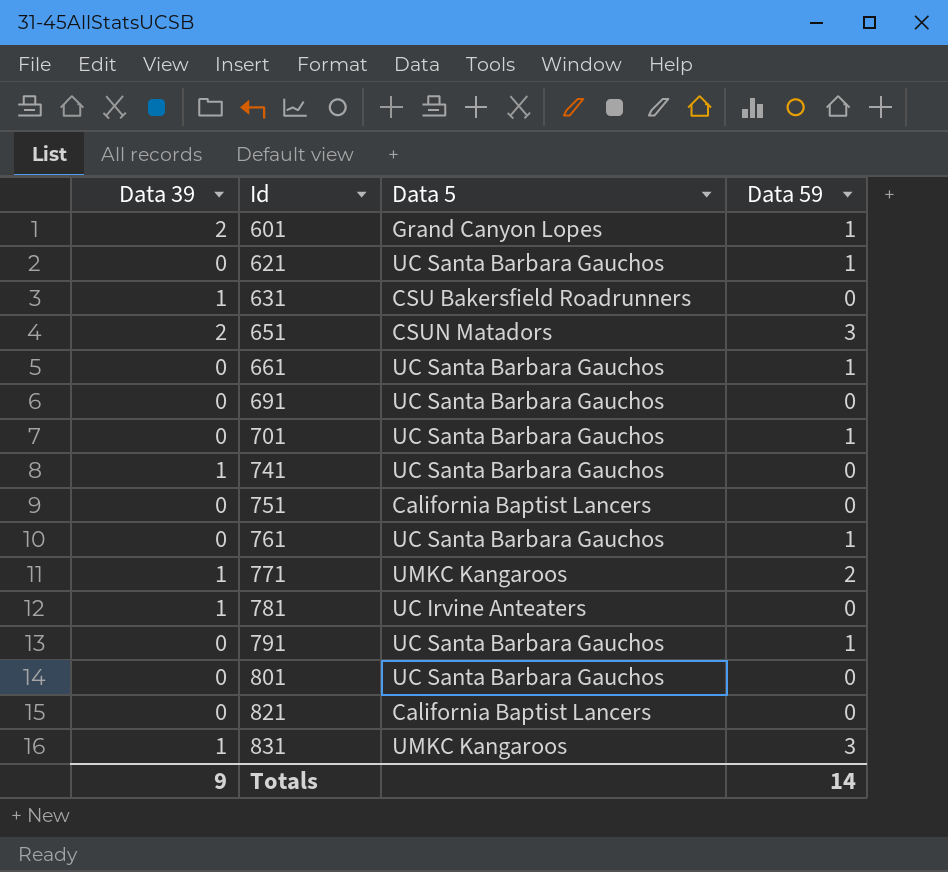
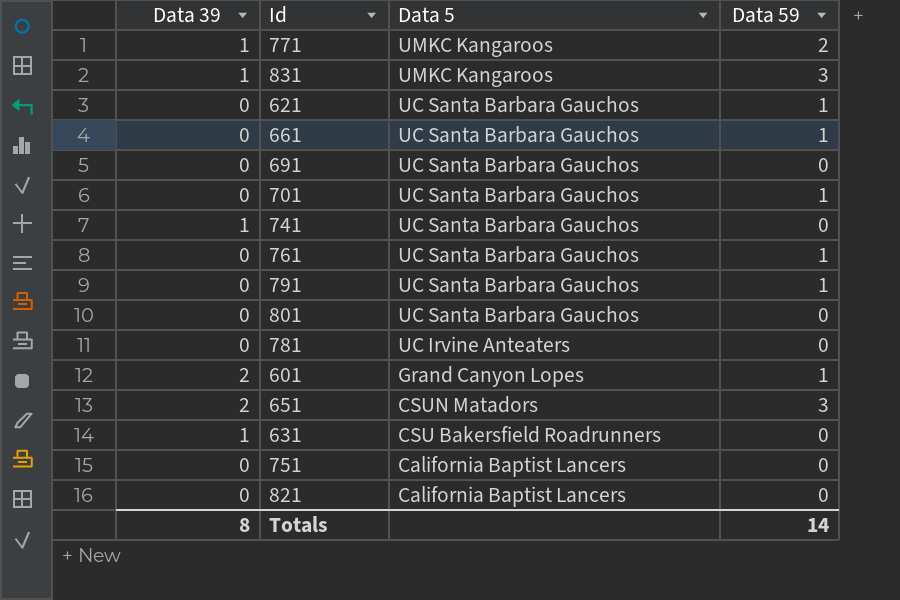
row order: Id ascending -> Data 5 descending
781 | Data 39: 1 -> 0
Totals | Data 39: 9 -> 8

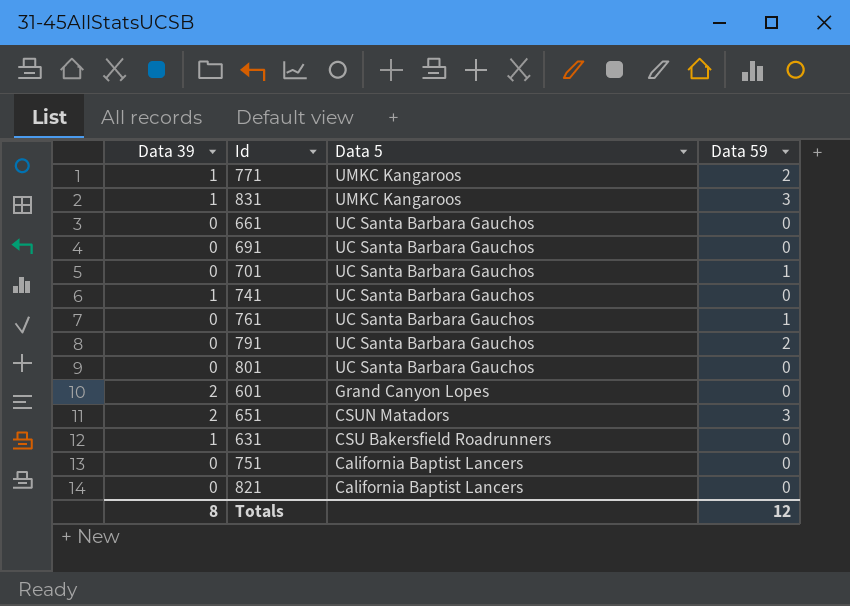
row 621: 0 | UC Santa Barbara Gauchos | 1 -> none
row 781: 0 | UC Irvine Anteaters | 0 -> none
661 | Data 59: 1 -> 0
791 | Data 59: 1 -> 2
601 | Data 59: 1 -> 0
Totals | Data 59: 14 -> 12

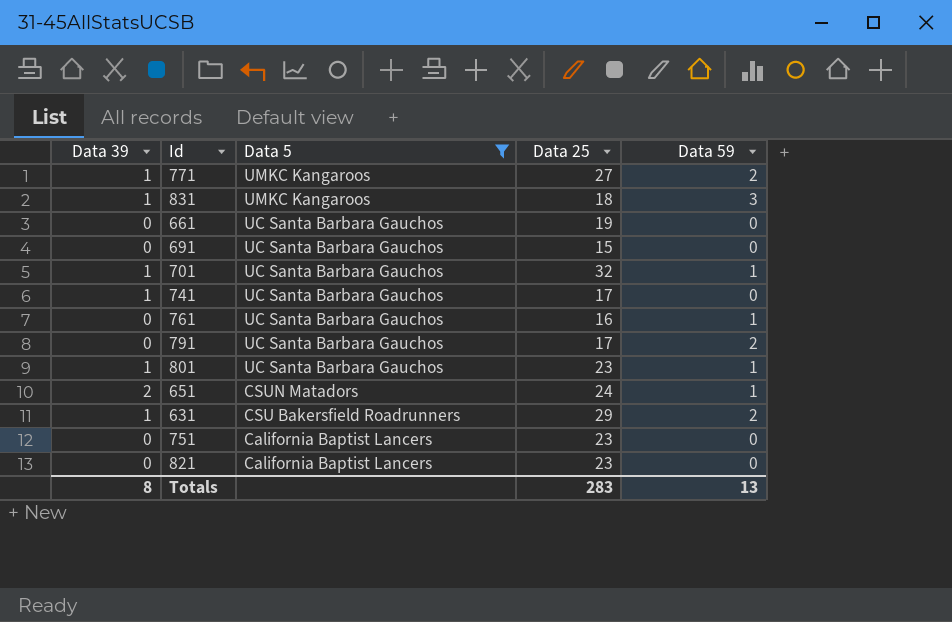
filter: none -> Data 5 != Grand Canyon Lopes
column Data 25 | position: none -> 4
701 | Data 39: 0 -> 1
801 | Data 39: 0 -> 1
801 | Data 59: 0 -> 1
651 | Data 59: 3 -> 1
631 | Data 59: 0 -> 2
Totals | Data 59: 12 -> 13

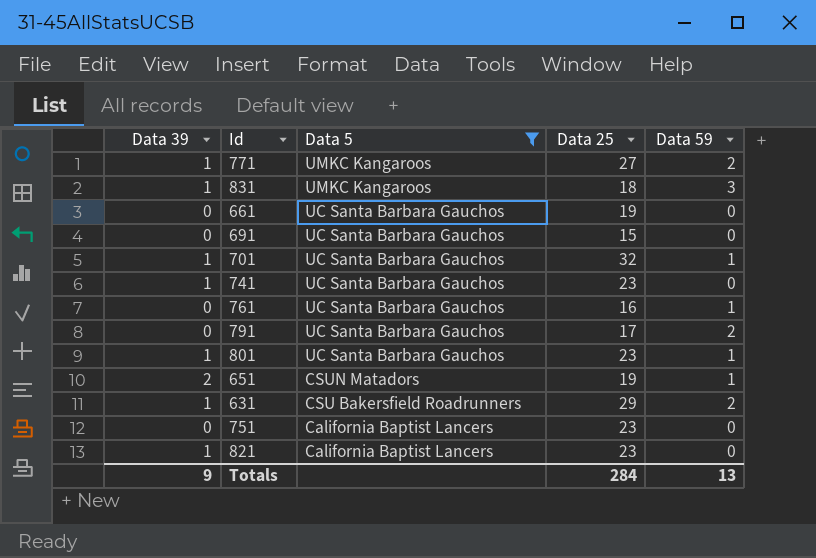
741 | Data 25: 17 -> 23
651 | Data 25: 24 -> 19
821 | Data 39: 0 -> 1
Totals | Data 39: 8 -> 9
Totals | Data 25: 283 -> 284

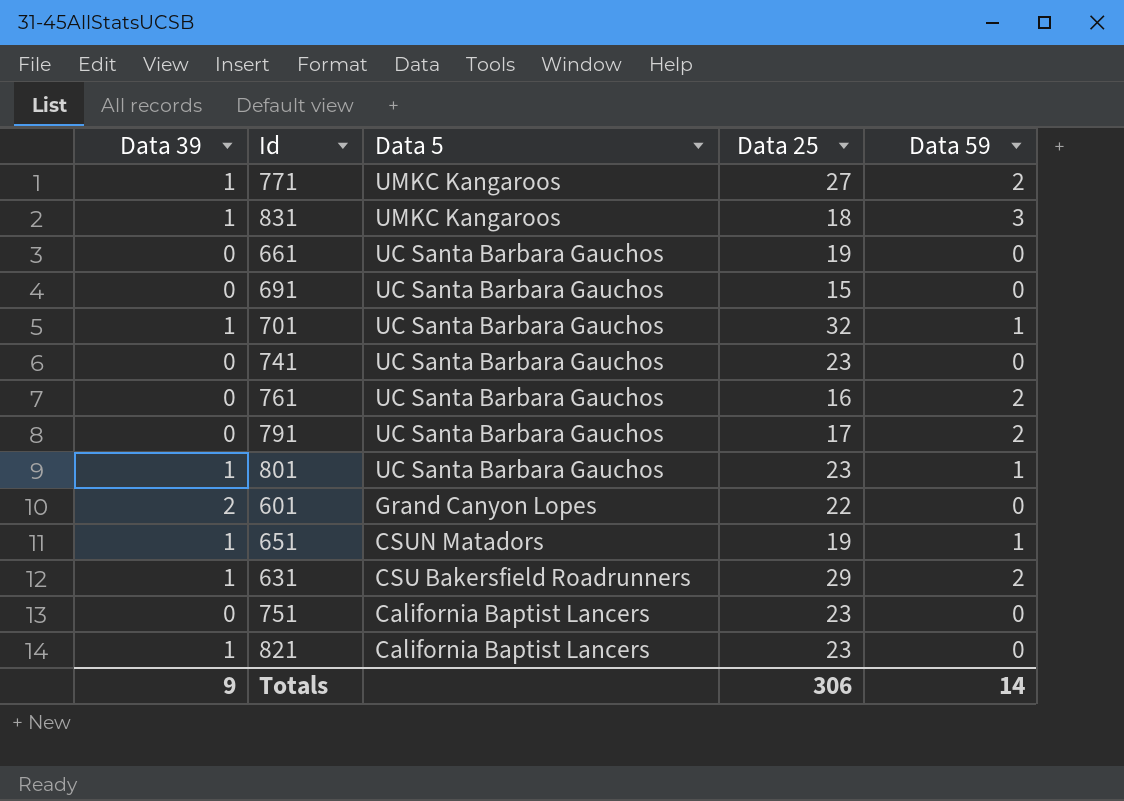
filter: Data 5 != Grand Canyon Lopes -> none
741 | Data 39: 1 -> 0
761 | Data 59: 1 -> 2
651 | Data 39: 2 -> 1
Totals | Data 25: 284 -> 306
Totals | Data 59: 13 -> 14

